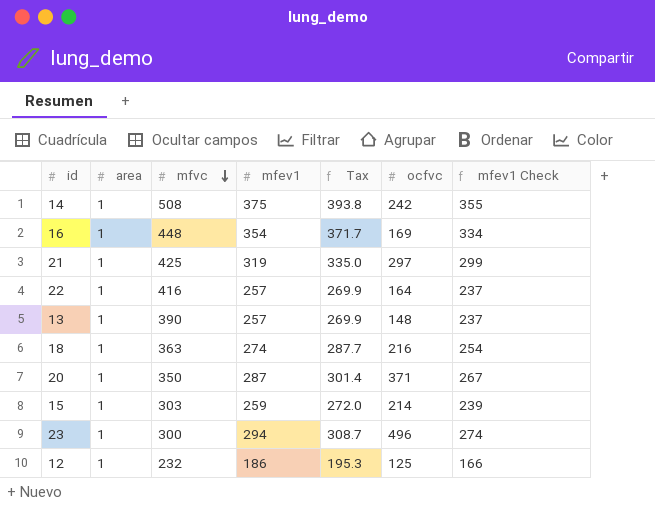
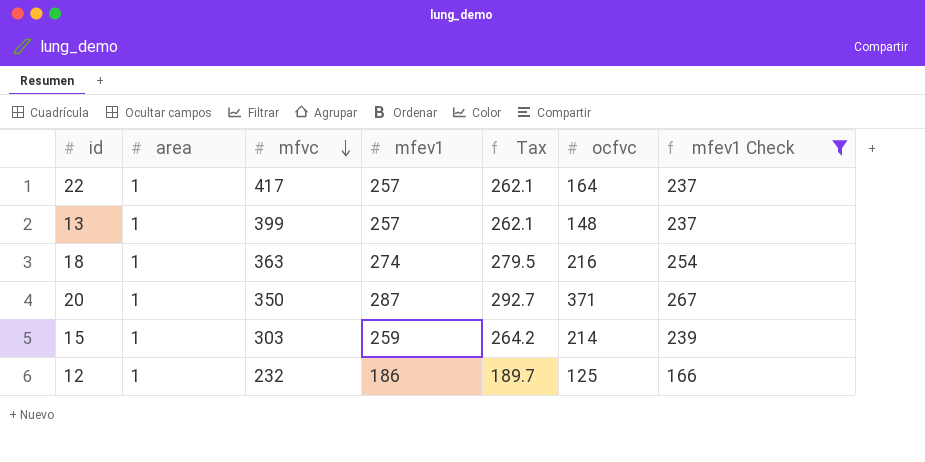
filter: none -> mfev1 Check <= 267
column Tax | formula: [mfev1] * 1.05 -> [mfev1] * 1.02
22 | mfvc: 416 -> 417
13 | mfvc: 390 -> 399

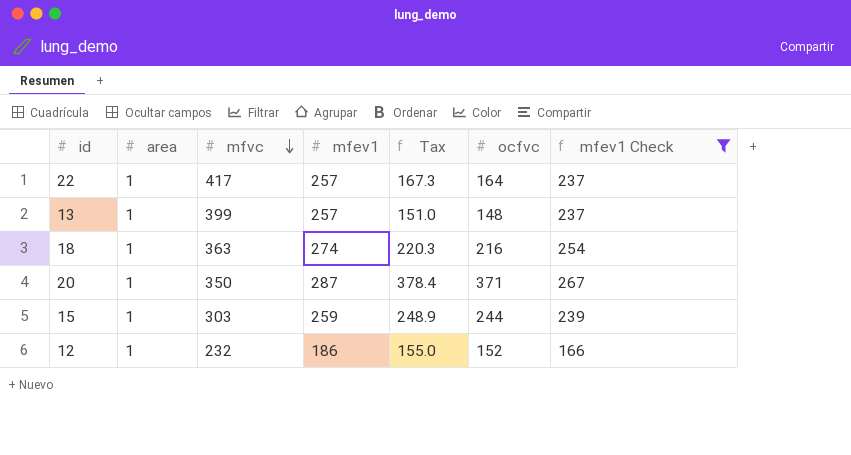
column Tax | formula: [mfev1] * 1.02 -> [ocfvc] * 1.02
15 | ocfvc: 214 -> 244
12 | ocfvc: 125 -> 152

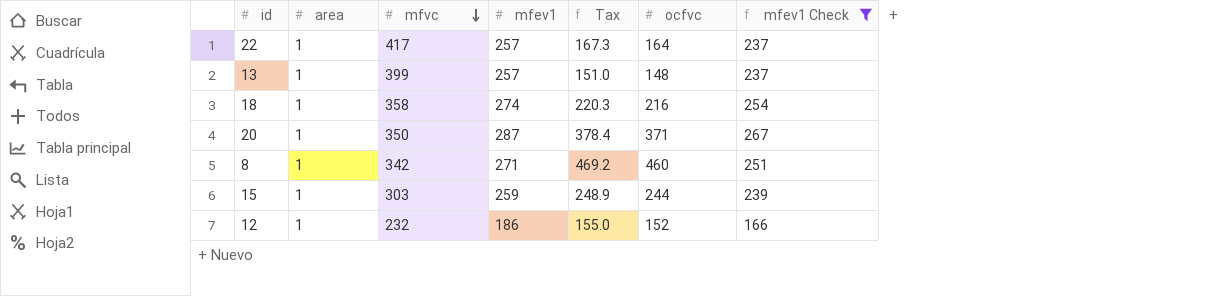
18 | mfvc: 363 -> 358
row 8: none -> 1 | 342 | 271 | 469.2 | 460 | 251

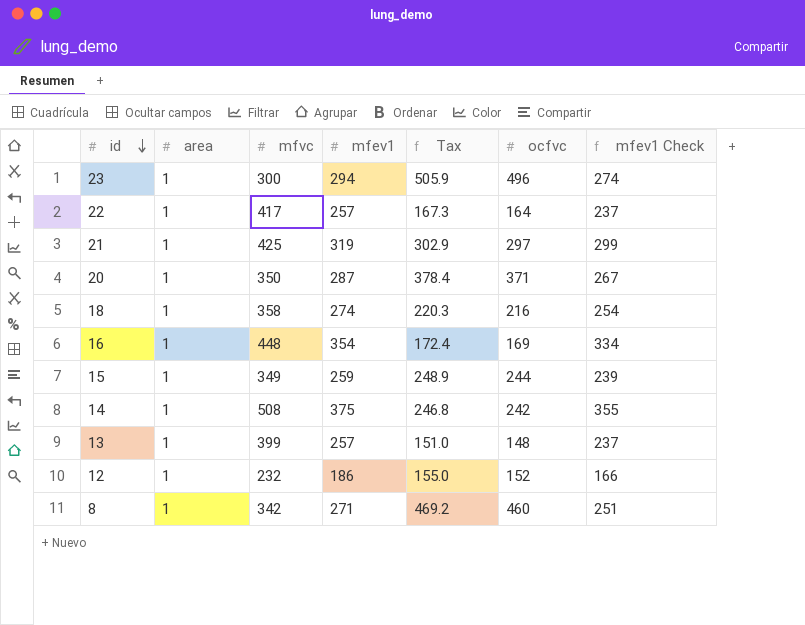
filter: mfev1 Check <= 267 -> none
row order: mfvc descending -> id descending
15 | mfvc: 303 -> 349

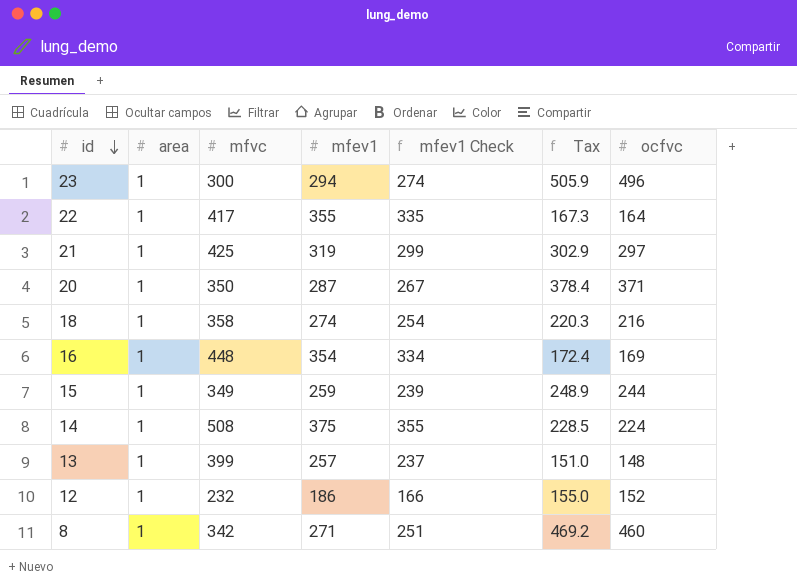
column mfev1 Check | position: 7 -> 5
22 | mfev1: 257 -> 355
22 | mfev1 Check: 237 -> 335
14 | Tax: 246.8 -> 228.5
14 | ocfvc: 242 -> 224

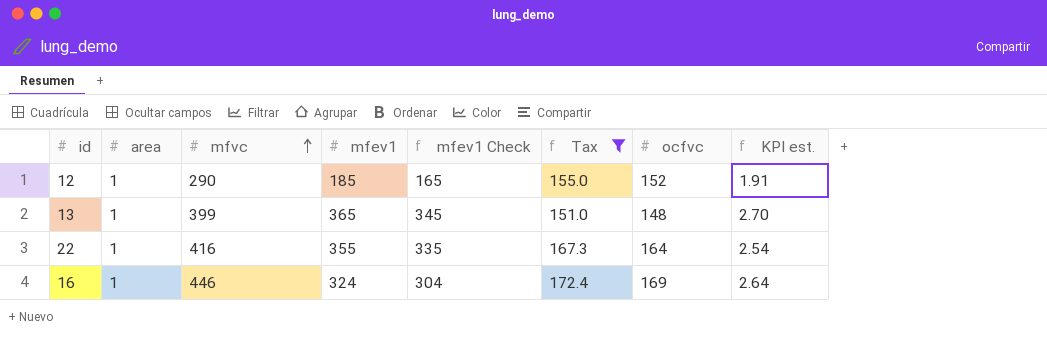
filter: none -> Tax <= 172.4
row order: id descending -> mfvc ascending
column KPI est. | formula: none -> [mfvc] / [ocfvc]
12 | mfvc: 232 -> 290
12 | mfev1: 186 -> 185
12 | mfev1 Check: 166 -> 165
13 | mfev1: 257 -> 365
13 | mfev1 Check: 237 -> 345
22 | mfvc: 417 -> 416
16 | mfvc: 448 -> 446
16 | mfev1: 354 -> 324
16 | mfev1 Check: 334 -> 304

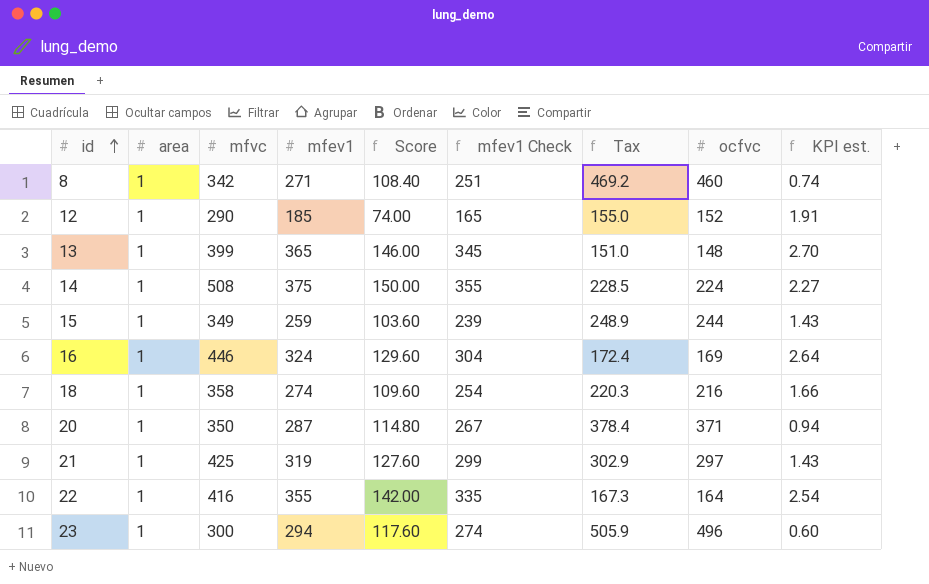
filter: Tax <= 172.4 -> none
row order: mfvc ascending -> id ascending
column Score | formula: none -> [mfev1] * 0.4

